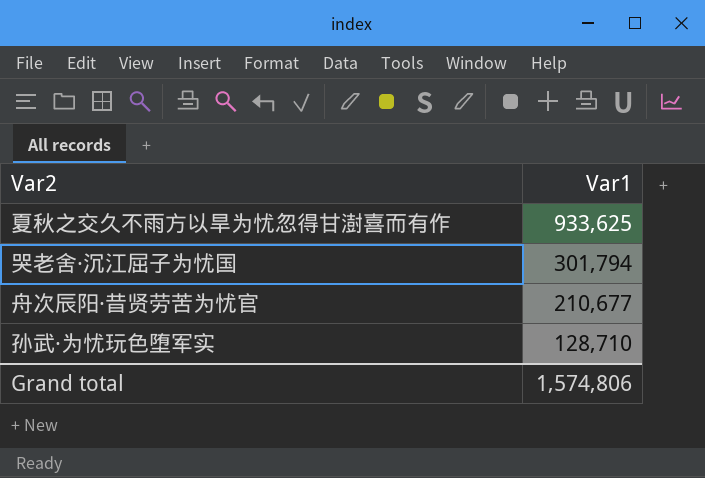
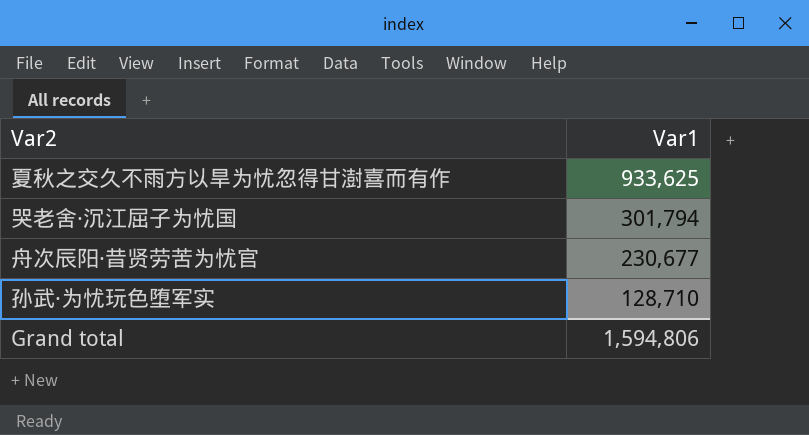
舟次辰阳·昔贤劳苦为忧官 | Var1: 210,677 -> 230,677
Grand total | Var1: 1,574,806 -> 1,594,806

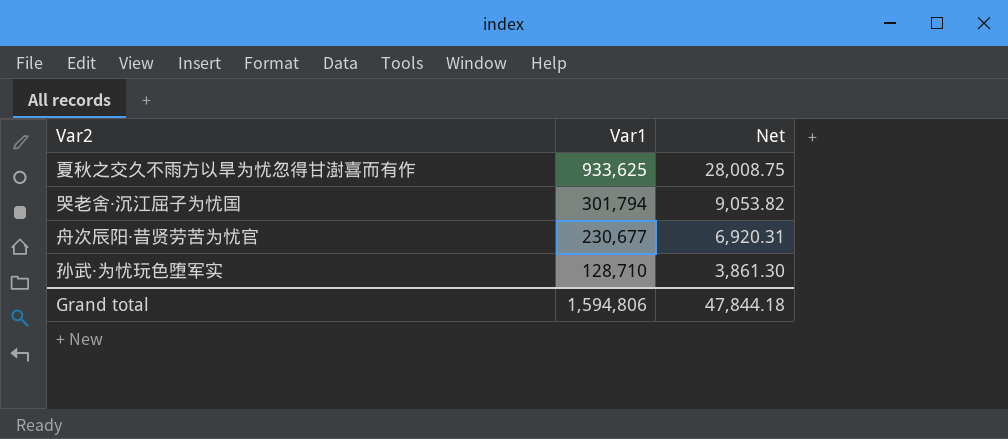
column Net | formula: none -> [Var1] * 0.03

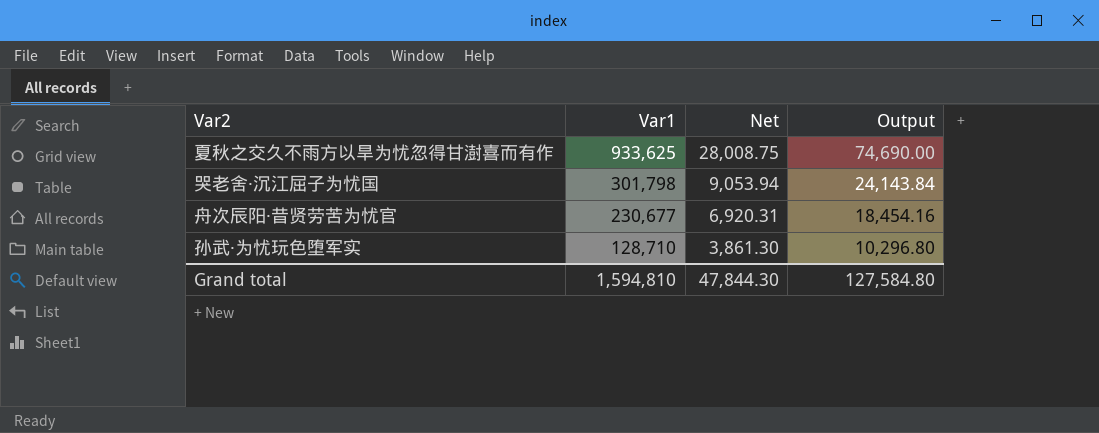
column Output | formula: none -> [Var1] * 0.08
哭老舍·沉江屈子为忧国 | Var1: 301,794 -> 301,798
哭老舍·沉江屈子为忧国 | Net: 9,053.82 -> 9,053.94
Grand total | Var1: 1,594,806 -> 1,594,810
Grand total | Net: 47,844.18 -> 47,844.30

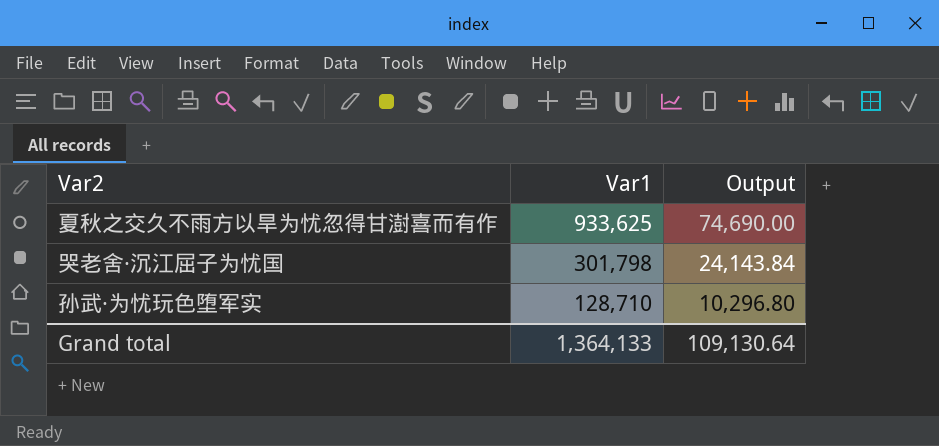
column Net | formula: [Var1] * 0.03 -> none
row 舟次辰阳·昔贤劳苦为忧官: 230,677 | 6,920.31 | 18,454.16 -> none
Grand total | Var1: 1,594,810 -> 1,364,133
Grand total | Output: 127,584.80 -> 109,130.64

